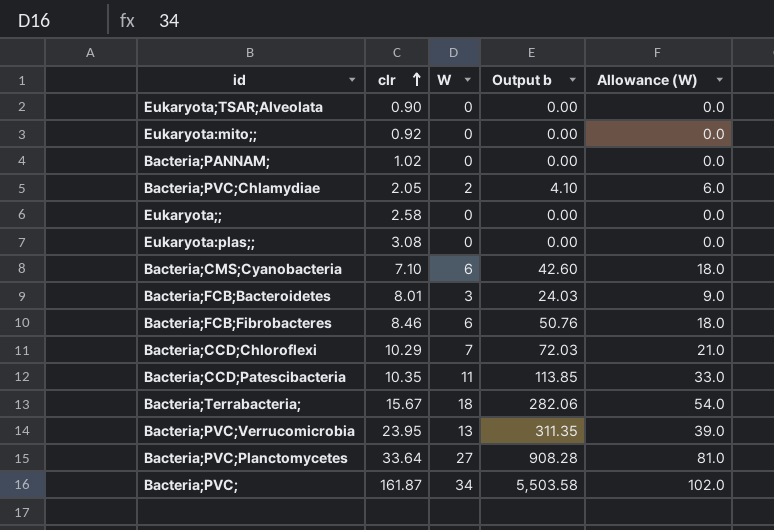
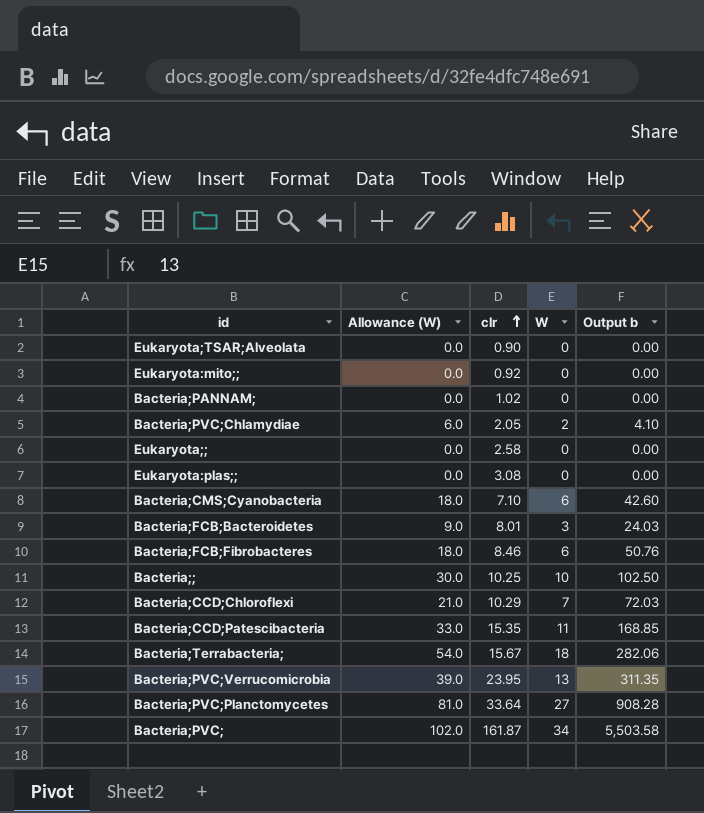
column Allowance (W) | position: 5 -> 2
row Bacteria;;: none -> 30.0 | 10.25 | 10 | 102.50
Bacteria;CCD;Patescibacteria | clr: 10.35 -> 15.35
Bacteria;CCD;Patescibacteria | Output b: 113.85 -> 168.85

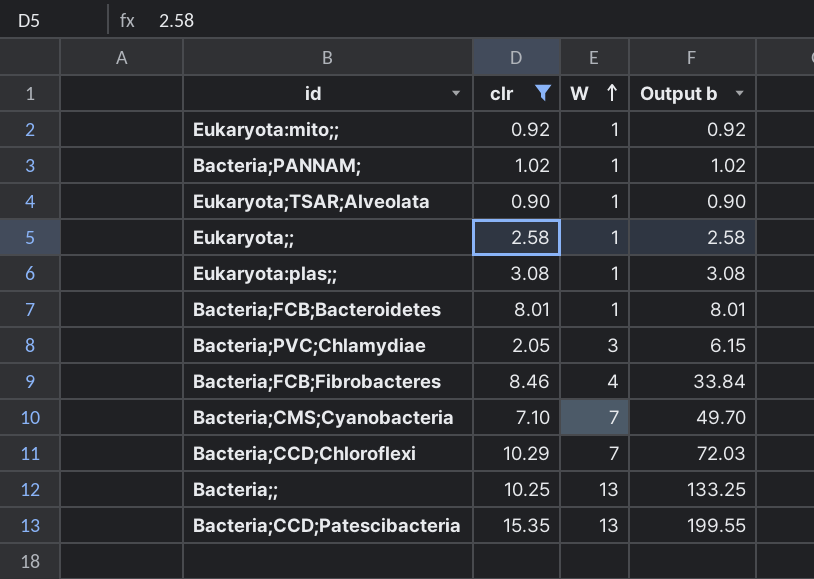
filter: none -> clr <= 15.35
row order: clr ascending -> W ascending
column Allowance (W) | formula: [W] * 3 -> none
Eukaryota:mito;; | W: 0 -> 1
Eukaryota:mito;; | Output b: 0.00 -> 0.92
Bacteria;PANNAM; | W: 0 -> 1
Bacteria;PANNAM; | Output b: 0.00 -> 1.02
Eukaryota;TSAR;Alveolata | W: 0 -> 1
Eukaryota;TSAR;Alveolata | Output b: 0.00 -> 0.90
Eukaryota;; | W: 0 -> 1
Eukaryota;; | Output b: 0.00 -> 2.58
Eukaryota:plas;; | W: 0 -> 1
Eukaryota:plas;; | Output b: 0.00 -> 3.08
Bacteria;FCB;Bacteroidetes | W: 3 -> 1
Bacteria;FCB;Bacteroidetes | Output b: 24.03 -> 8.01
Bacteria;PVC;Chlamydiae | W: 2 -> 3
Bacteria;PVC;Chlamydiae | Output b: 4.10 -> 6.15
Bacteria;FCB;Fibrobacteres | W: 6 -> 4
Bacteria;FCB;Fibrobacteres | Output b: 50.76 -> 33.84
Bacteria;CMS;Cyanobacteria | W: 6 -> 7
Bacteria;CMS;Cyanobacteria | Output b: 42.60 -> 49.70
Bacteria;; | W: 10 -> 13
Bacteria;; | Output b: 102.50 -> 133.25
Bacteria;CCD;Patescibacteria | W: 11 -> 13
Bacteria;CCD;Patescibacteria | Output b: 168.85 -> 199.55

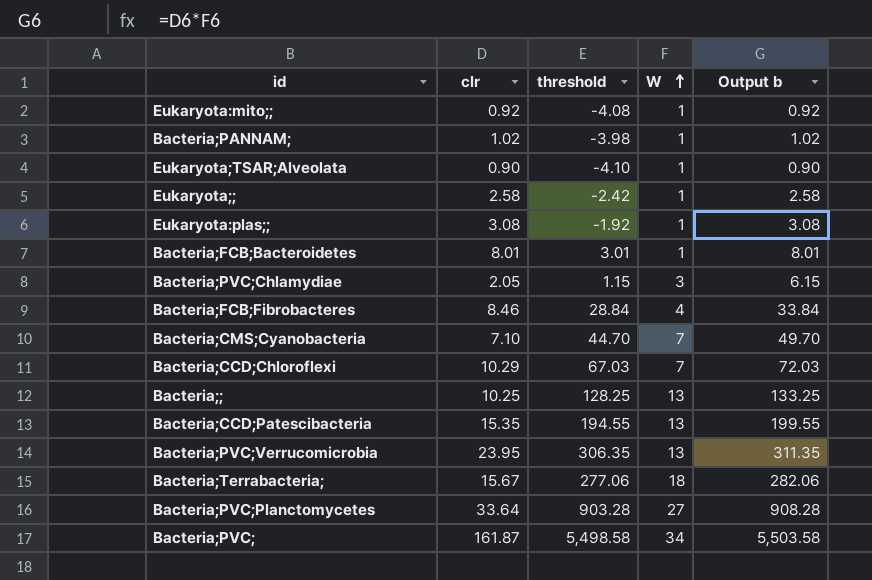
filter: clr <= 15.35 -> none
column threshold | formula: none -> [Output b] - 5

